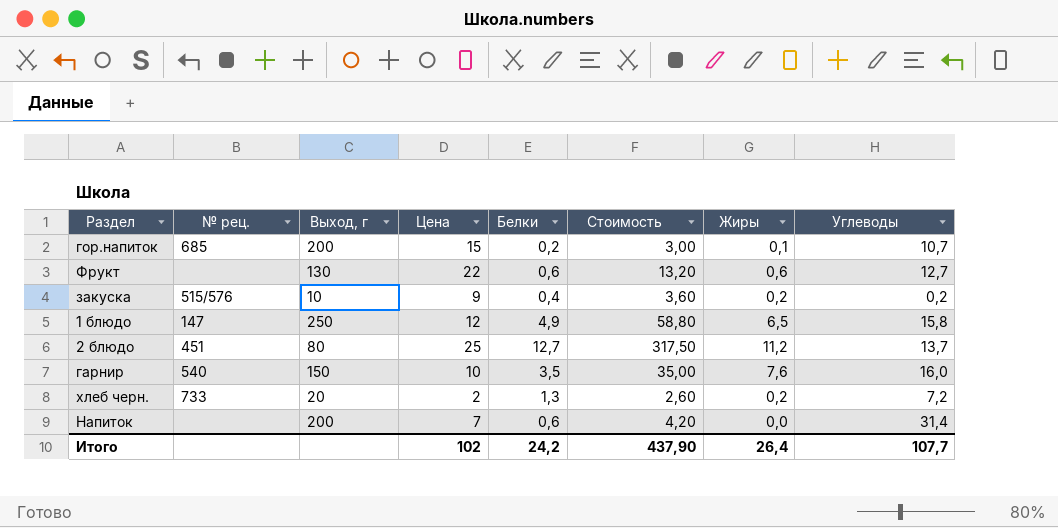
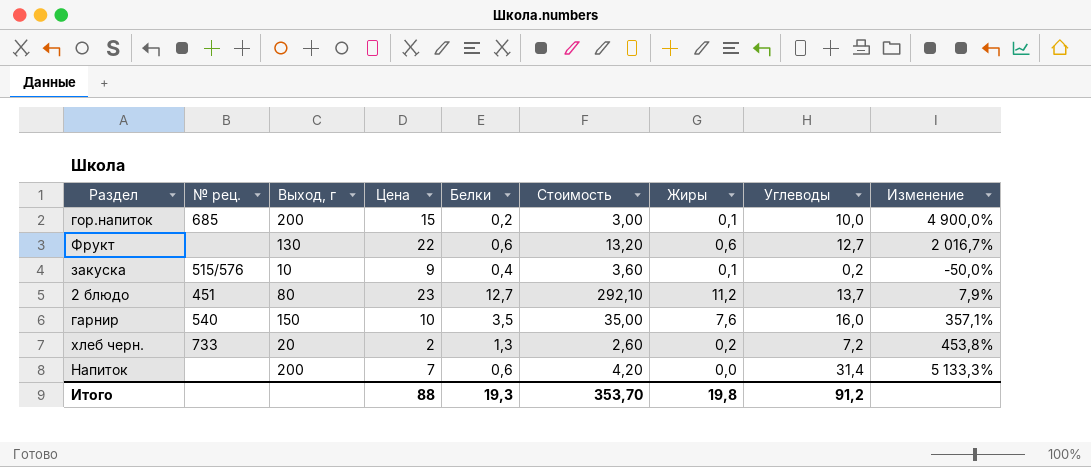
column Изменение | formula: none -> ([Углеводы] - [Белки]) / [Белки]
row 1 блюдо: 147 | 250 | 12 | 4,9 | 58,80 | 6,5 | 15,8 -> none
гор.напиток | Углеводы: 10,7 -> 10,0
закуска | Жиры: 0,2 -> 0,1
2 блюдо | Цена: 25 -> 23
2 блюдо | Стоимость: 317,50 -> 292,10
Итого | Цена: 102 -> 88
Итого | Белки: 24,2 -> 19,3
Итого | Стоимость: 437,90 -> 353,70
Итого | Жиры: 26,4 -> 19,8
Итого | Углеводы: 107,7 -> 91,2

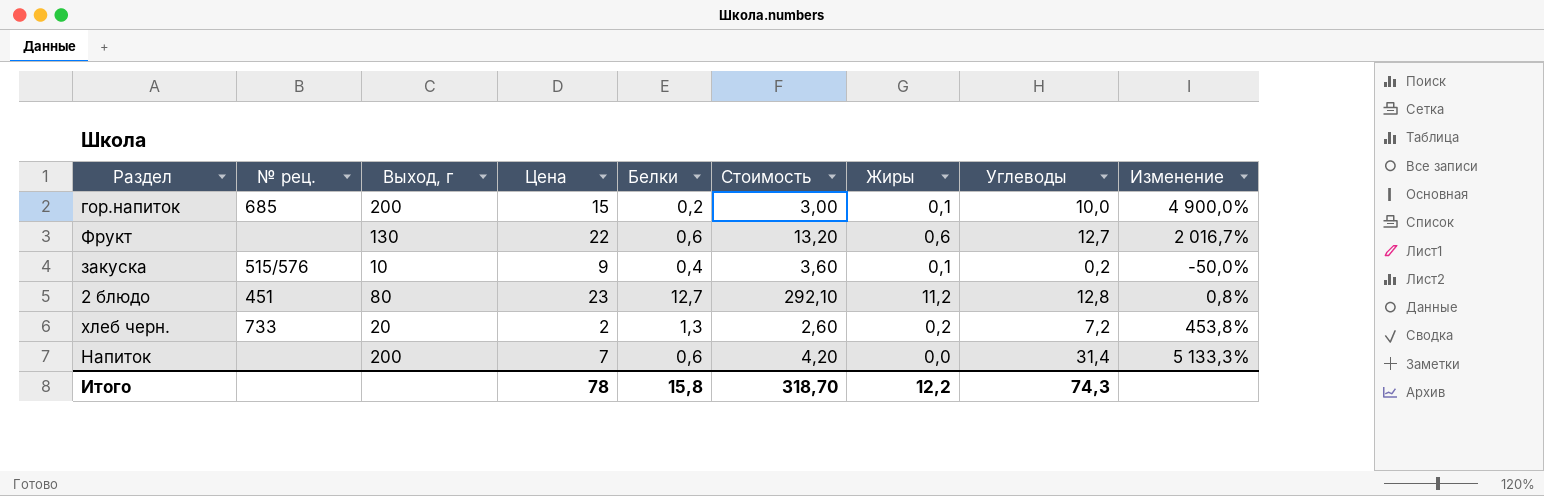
row гарнир: 540 | 150 | 10 | 3,5 | 35,00 | 7,6 | 16,0 | 357,1% -> none
2 блюдо | Углеводы: 13,7 -> 12,8
2 блюдо | Изменение: 7,9% -> 0,8%
Итого | Цена: 88 -> 78
Итого | Белки: 19,3 -> 15,8
Итого | Стоимость: 353,70 -> 318,70
Итого | Жиры: 19,8 -> 12,2
Итого | Углеводы: 91,2 -> 74,3

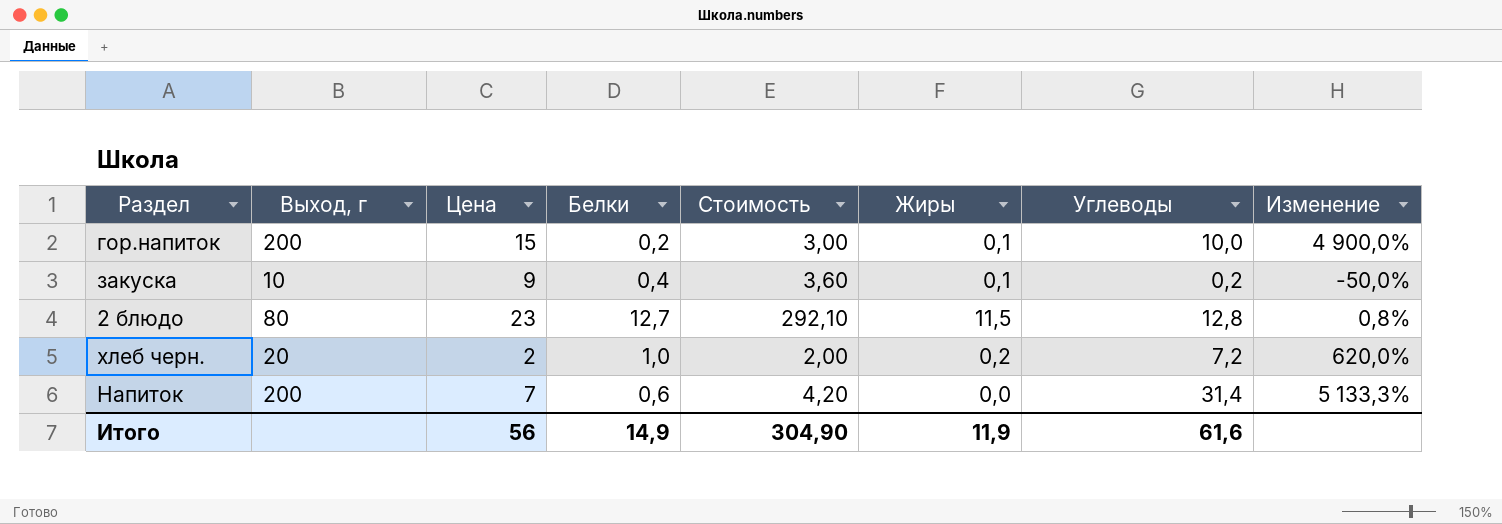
column № рец. | position: 2 -> none
row Фрукт: none | 130 | 22 | 0,6 | 13,20 | 0,6 | 12,7 | 2 016,7% -> none
2 блюдо | Жиры: 11,2 -> 11,5
хлеб черн. | Белки: 1,3 -> 1,0
хлеб черн. | Стоимость: 2,60 -> 2,00
хлеб черн. | Изменение: 453,8% -> 620,0%
Итого | Цена: 78 -> 56
Итого | Белки: 15,8 -> 14,9
Итого | Стоимость: 318,70 -> 304,90
Итого | Жиры: 12,2 -> 11,9
Итого | Углеводы: 74,3 -> 61,6

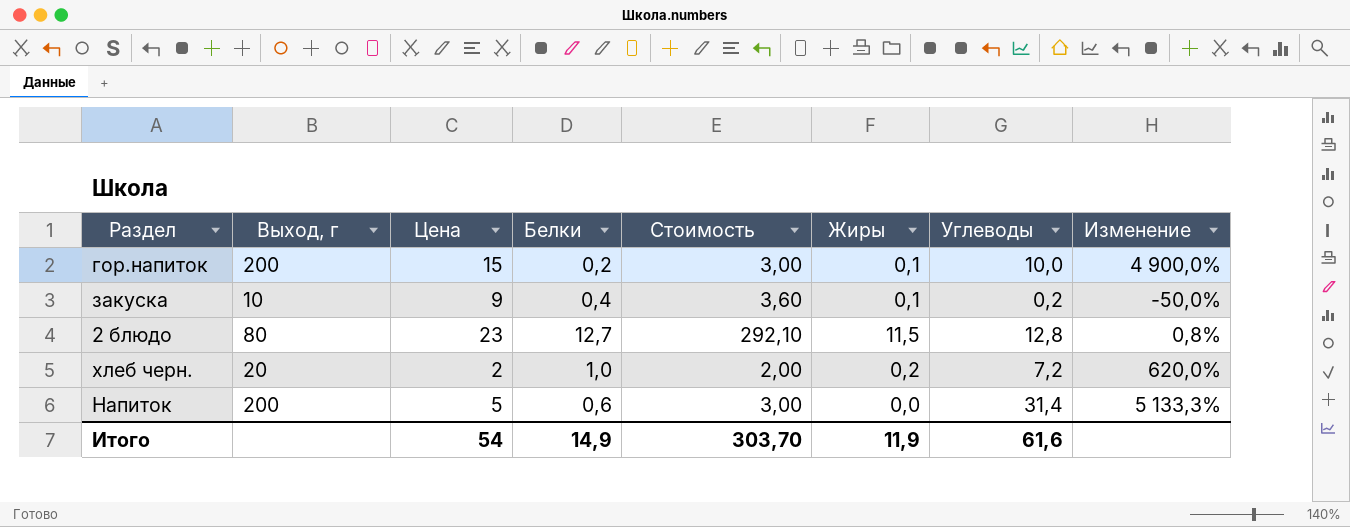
Напиток | Цена: 7 -> 5
Напиток | Стоимость: 4,20 -> 3,00
Итого | Цена: 56 -> 54
Итого | Стоимость: 304,90 -> 303,70

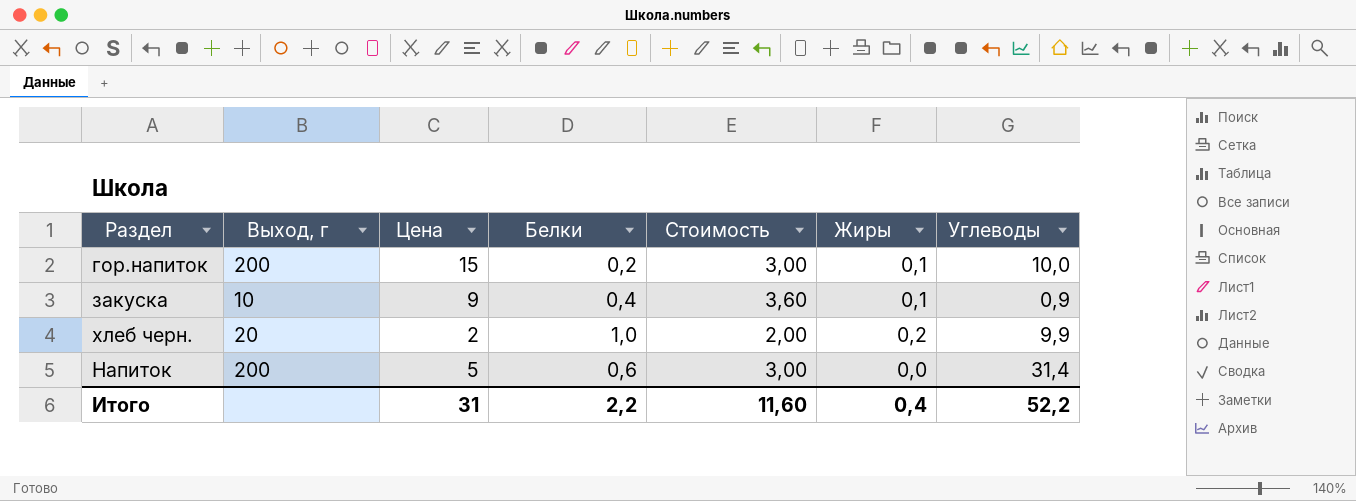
column Изменение | formula: ([Углеводы] - [Белки]) / [Белки] -> none
row 2 блюдо: 80 | 23 | 12,7 | 292,10 | 11,5 | 12,8 | 0,8% -> none
закуска | Углеводы: 0,2 -> 0,9
хлеб черн. | Углеводы: 7,2 -> 9,9
Итого | Цена: 54 -> 31
Итого | Белки: 14,9 -> 2,2
Итого | Стоимость: 303,70 -> 11,60
Итого | Жиры: 11,9 -> 0,4
Итого | Углеводы: 61,6 -> 52,2

